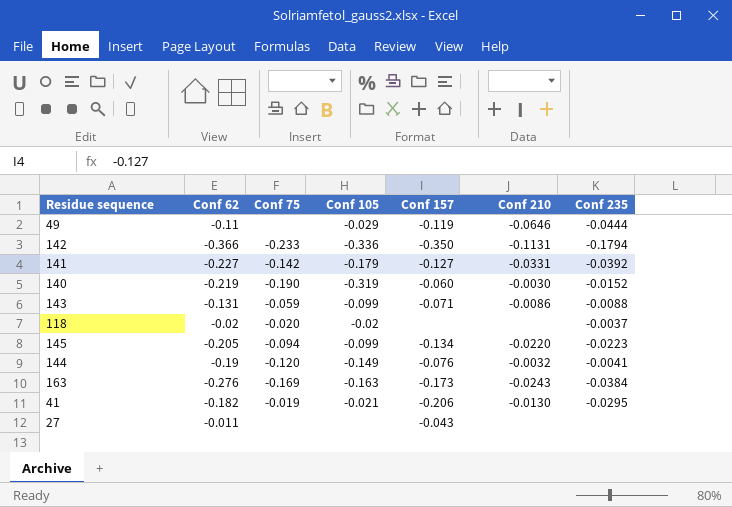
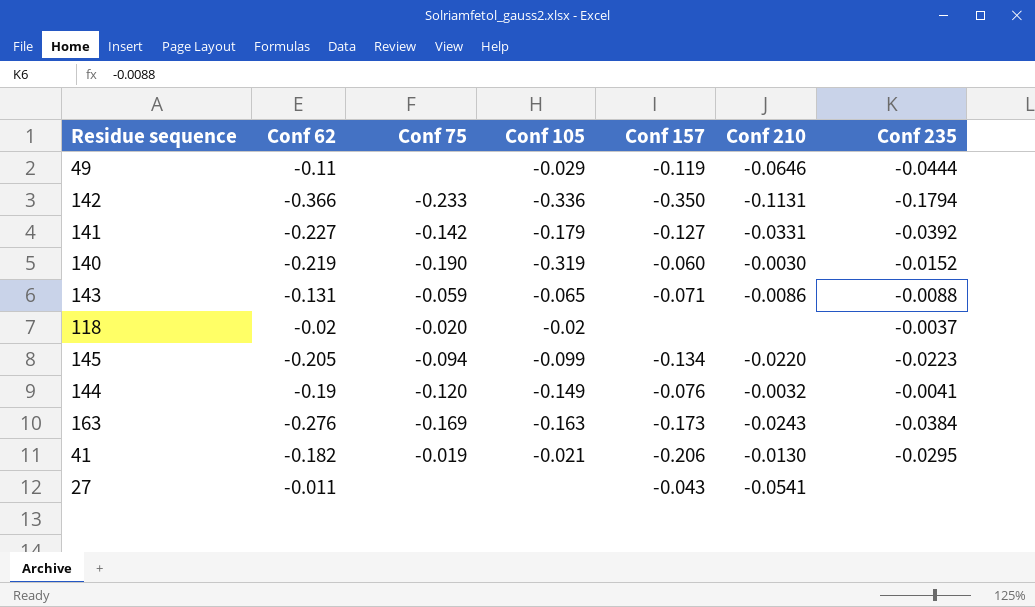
143 | Conf 105: -0.099 -> -0.065
27 | Conf 210: none -> -0.0541

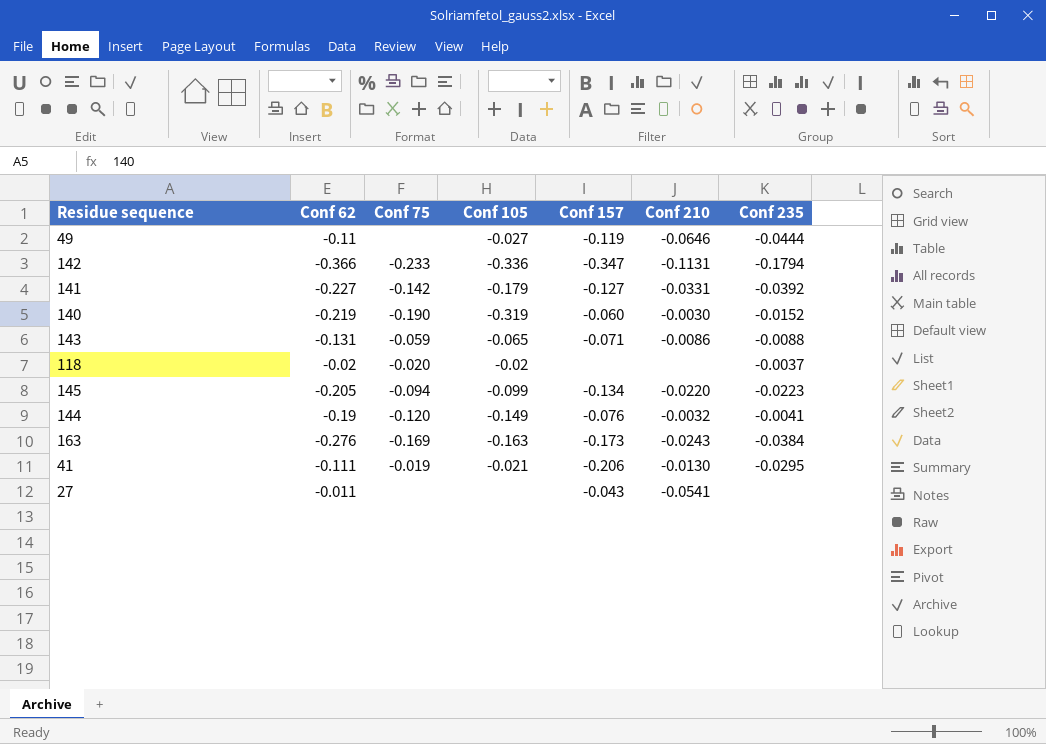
49 | Conf 105: -0.029 -> -0.027
142 | Conf 157: -0.350 -> -0.347
41 | Conf 62: -0.182 -> -0.111

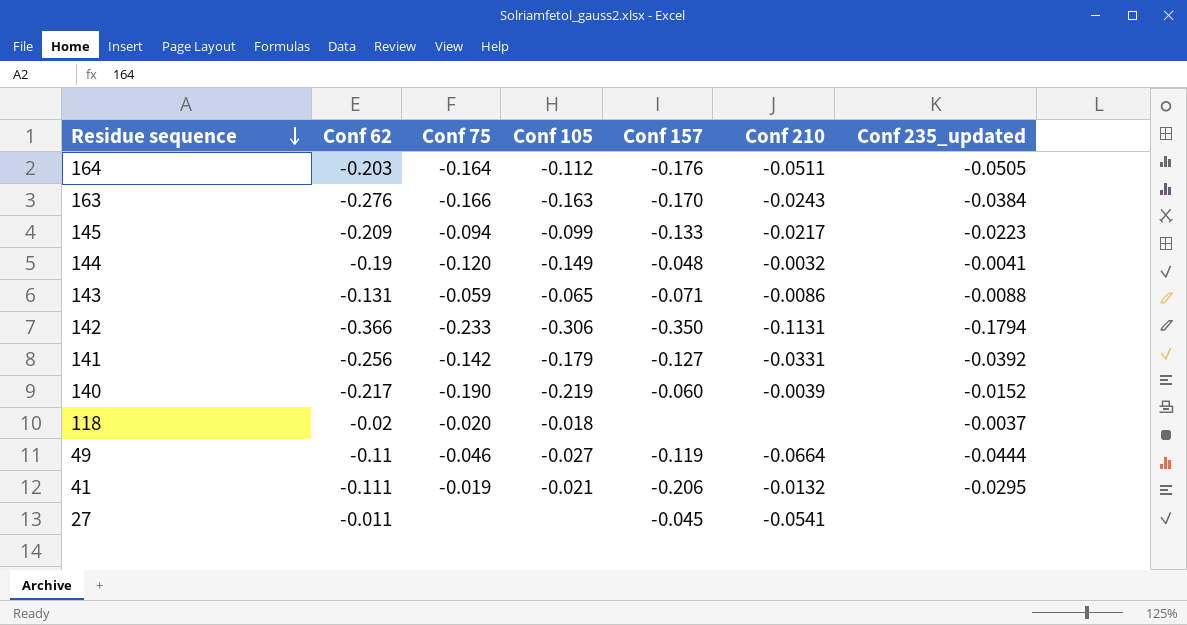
row order: none -> Residue sequence descending
column name: Conf 235 -> Conf 235_updated
row 164: none -> -0.203 | -0.164 | -0.112 | -0.176 | -0.0511 | -0.0505
163 | Conf 75: -0.169 -> -0.166
163 | Conf 157: -0.173 -> -0.170
145 | Conf 62: -0.205 -> -0.209
145 | Conf 157: -0.134 -> -0.133
145 | Conf 210: -0.0220 -> -0.0217
144 | Conf 157: -0.076 -> -0.048
142 | Conf 105: -0.336 -> -0.306
142 | Conf 157: -0.347 -> -0.350
141 | Conf 62: -0.227 -> -0.256
140 | Conf 62: -0.219 -> -0.217
140 | Conf 105: -0.319 -> -0.219
140 | Conf 210: -0.0030 -> -0.0039
118 | Conf 105: -0.02 -> -0.018
49 | Conf 75: none -> -0.046
49 | Conf 210: -0.0646 -> -0.0664
41 | Conf 210: -0.0130 -> -0.0132
27 | Conf 157: -0.043 -> -0.045

